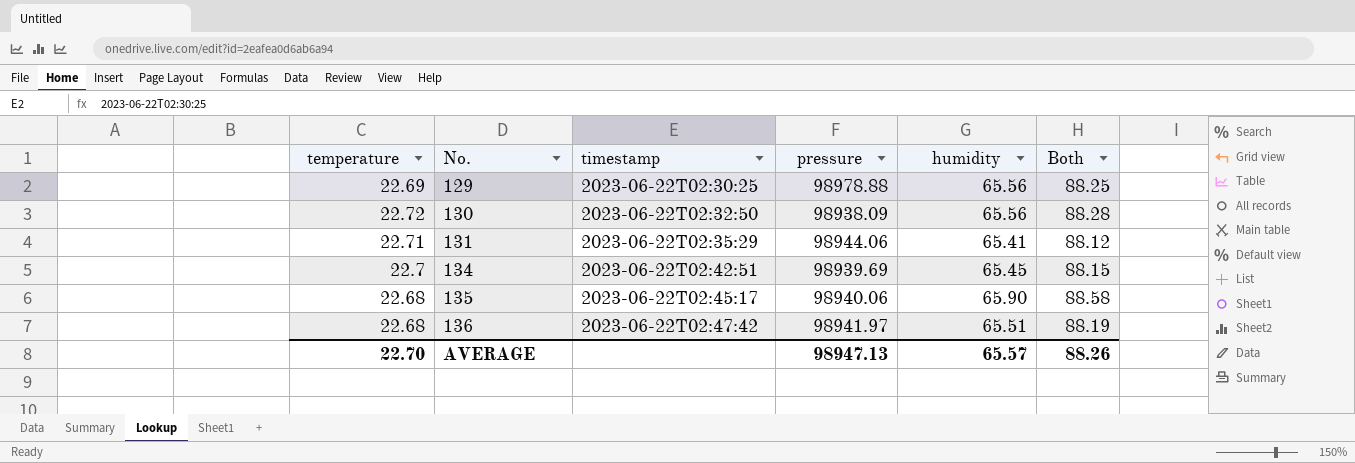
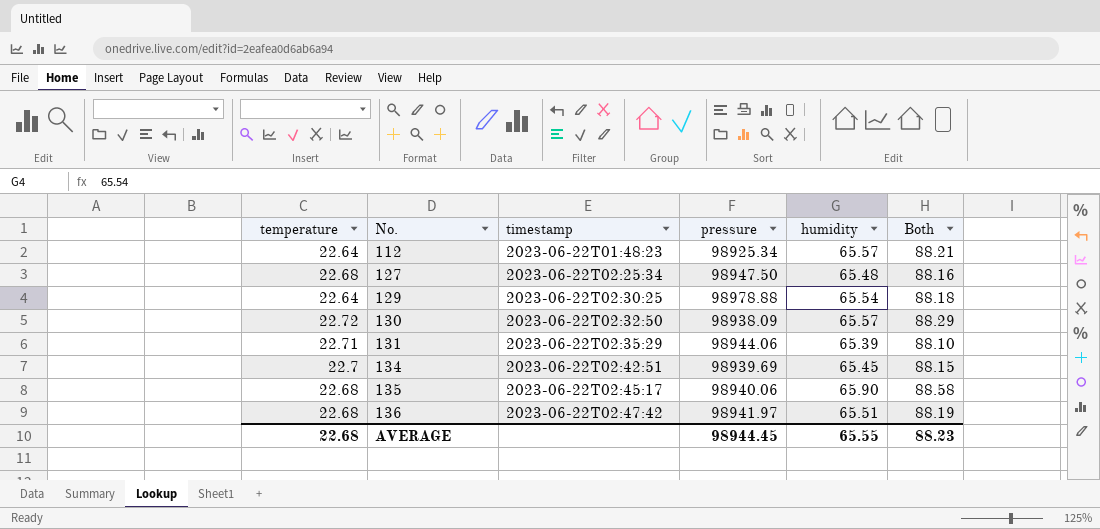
row 112: none -> 22.64 | 2023-06-22T01:48:23 | 98925.34 | 65.57 | 88.21
row 127: none -> 22.68 | 2023-06-22T02:25:34 | 98947.50 | 65.48 | 88.16
129 | temperature: 22.69 -> 22.64
129 | humidity: 65.56 -> 65.54
129 | Both: 88.25 -> 88.18
130 | humidity: 65.56 -> 65.57
130 | Both: 88.28 -> 88.29
131 | humidity: 65.41 -> 65.39
131 | Both: 88.12 -> 88.10
AVERAGE | temperature: 22.70 -> 22.68
AVERAGE | pressure: 98947.13 -> 98944.45
AVERAGE | humidity: 65.57 -> 65.55
AVERAGE | Both: 88.26 -> 88.23

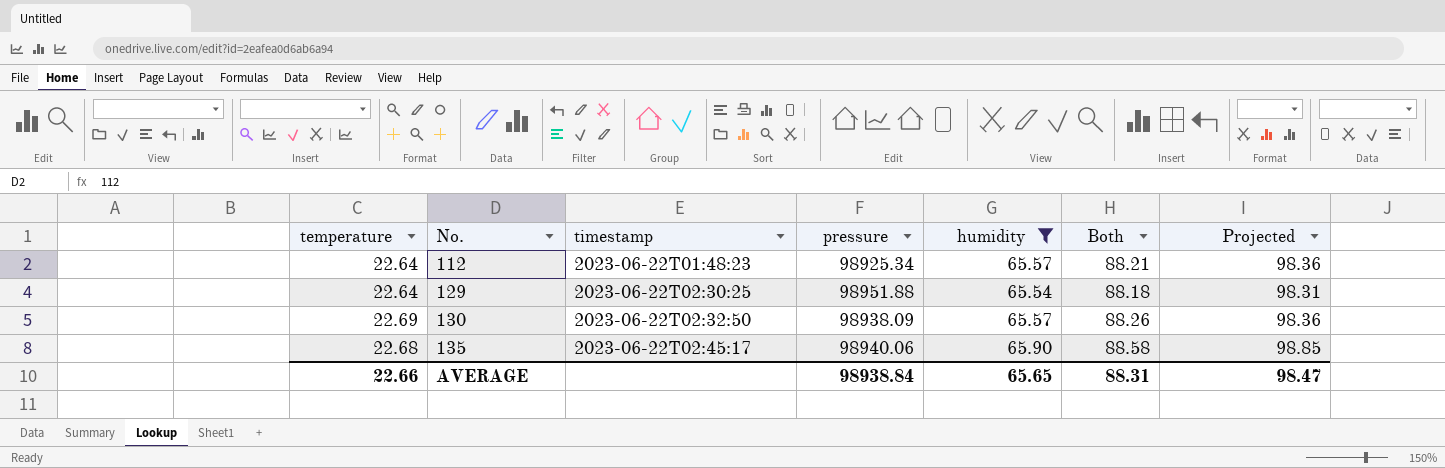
filter: none -> humidity >= 65.54
column Projected | formula: none -> [humidity] * 1.5
129 | pressure: 98978.88 -> 98951.88
130 | temperature: 22.72 -> 22.69
130 | Both: 88.29 -> 88.26
AVERAGE | temperature: 22.68 -> 22.66
AVERAGE | pressure: 98944.45 -> 98938.84
AVERAGE | humidity: 65.55 -> 65.65
AVERAGE | Both: 88.23 -> 88.31

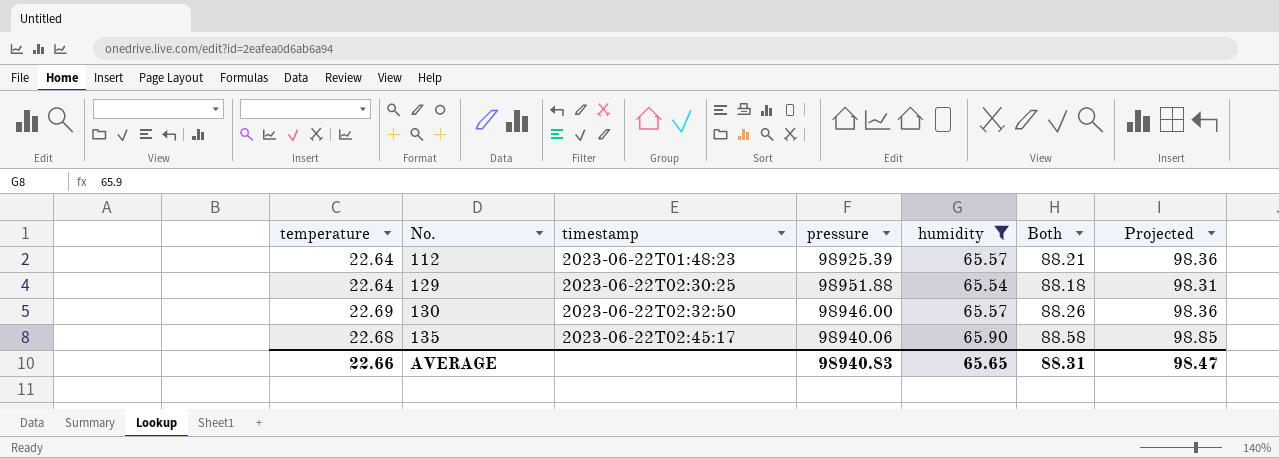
112 | pressure: 98925.34 -> 98925.39
130 | pressure: 98938.09 -> 98946.00
AVERAGE | pressure: 98938.84 -> 98940.83

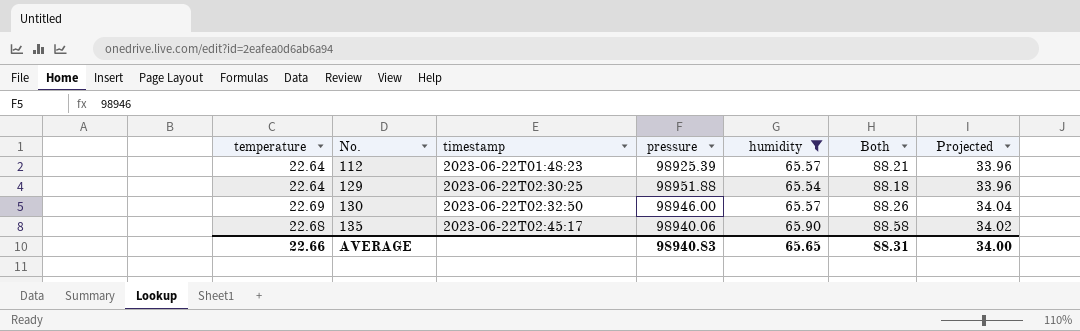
column Projected | formula: [humidity] * 1.5 -> [temperature] * 1.5
AVERAGE | Projected: 98.47 -> 34.00

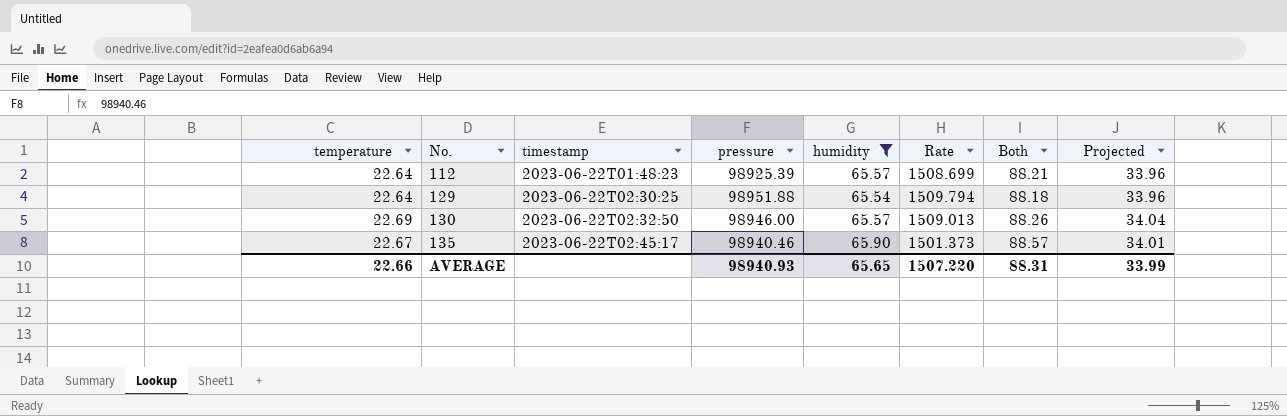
column Rate | formula: none -> [pressure] / [humidity]
135 | temperature: 22.68 -> 22.67
135 | pressure: 98940.06 -> 98940.46
135 | Both: 88.58 -> 88.57
135 | Projected: 34.02 -> 34.01
AVERAGE | pressure: 98940.83 -> 98940.93
AVERAGE | Projected: 34.00 -> 33.99

